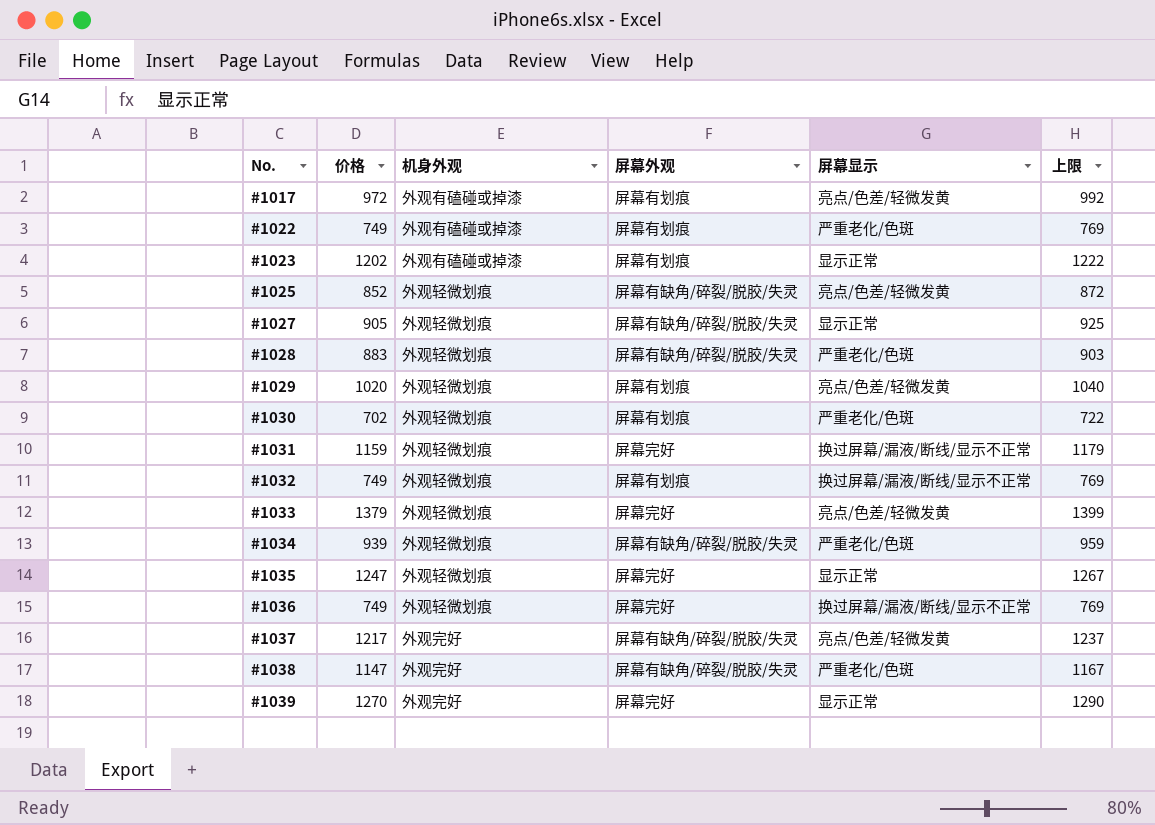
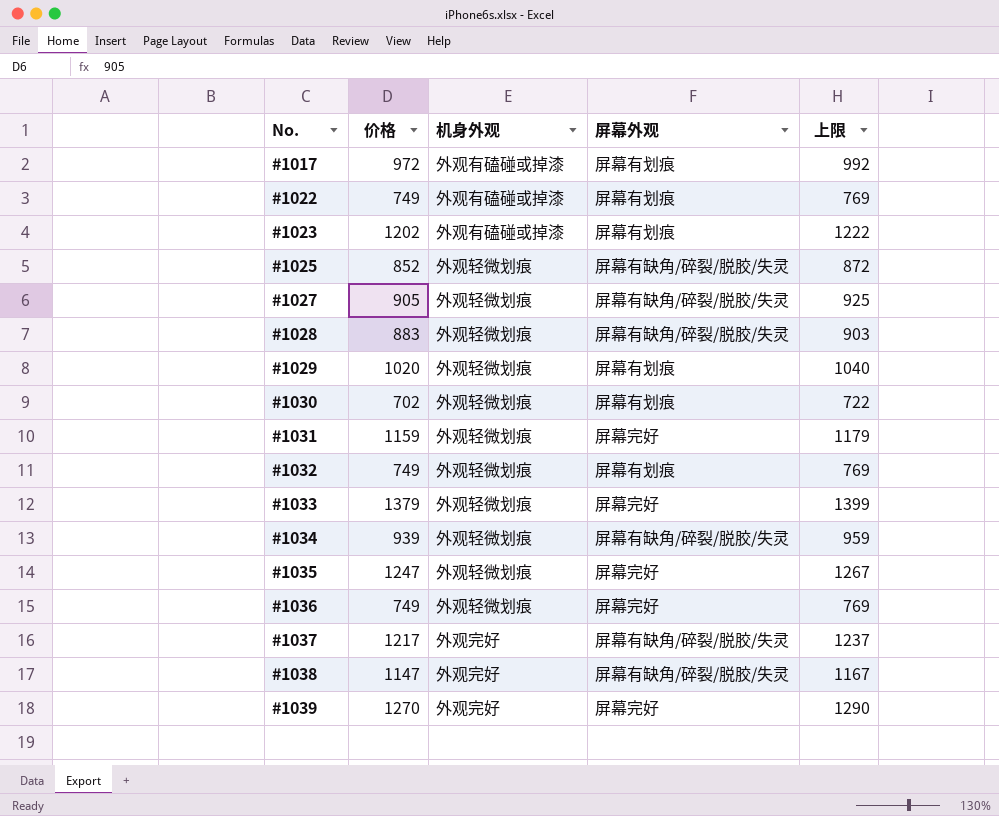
column 屏幕显示 | position: 5 -> none

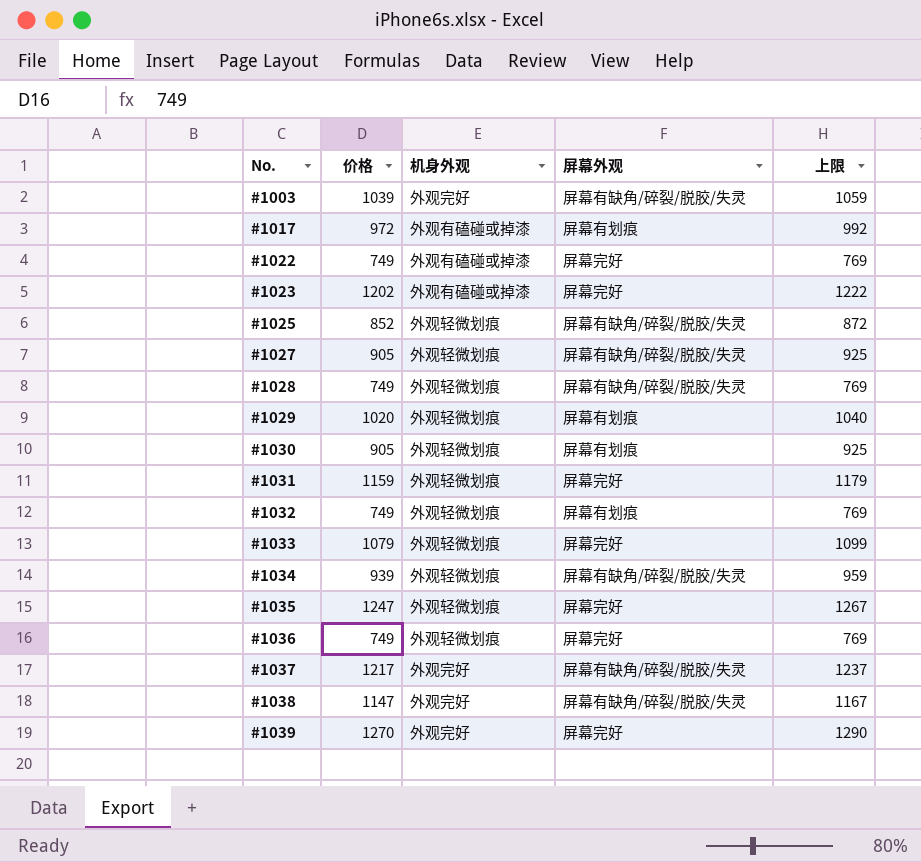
row #1003: none -> 1039 | 外观完好 | 屏幕有缺角/碎裂/脱胶/失灵 | 1059
#1022 | 屏幕外观: 屏幕有划痕 -> 屏幕完好
#1023 | 屏幕外观: 屏幕有划痕 -> 屏幕完好
#1028 | 价格: 883 -> 749
#1028 | 上限: 903 -> 769
#1030 | 价格: 702 -> 905
#1030 | 上限: 722 -> 925
#1033 | 价格: 1379 -> 1079
#1033 | 上限: 1399 -> 1099

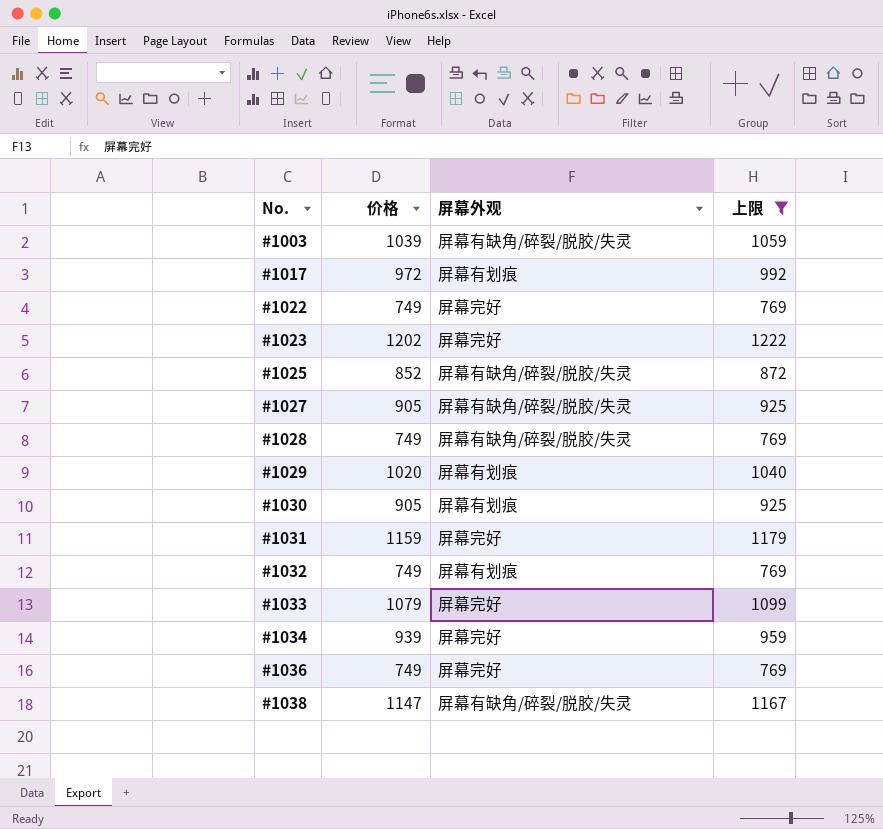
filter: none -> 上限 <= 1222
column 机身外观 | position: 3 -> none
#1034 | 屏幕外观: 屏幕有缺角/碎裂/脱胶/失灵 -> 屏幕完好

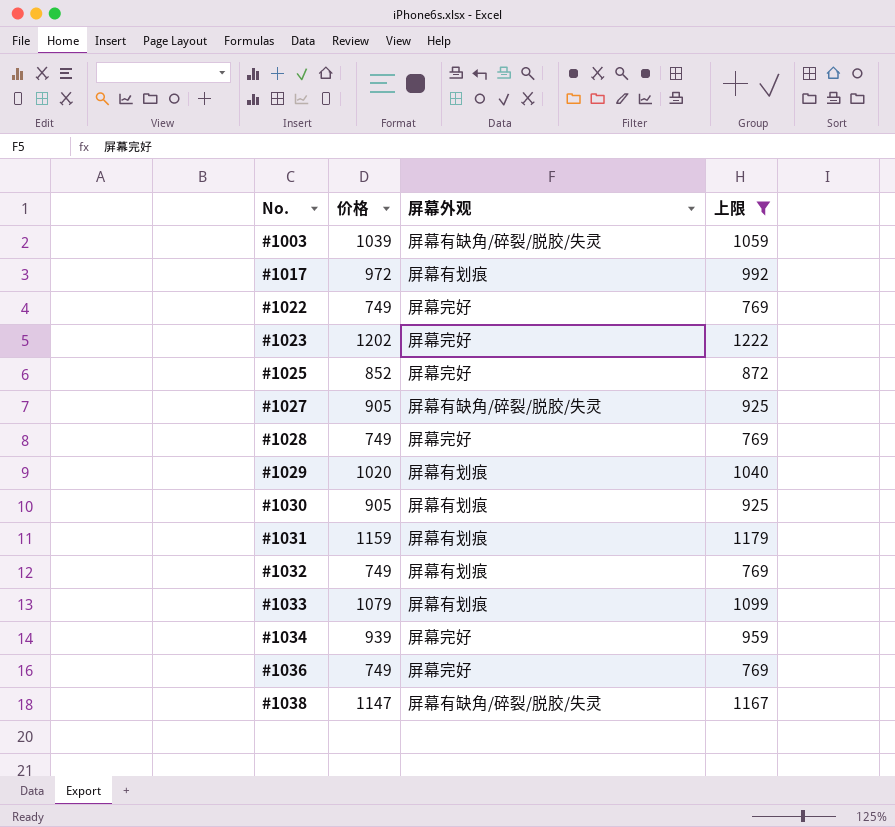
#1025 | 屏幕外观: 屏幕有缺角/碎裂/脱胶/失灵 -> 屏幕完好
#1028 | 屏幕外观: 屏幕有缺角/碎裂/脱胶/失灵 -> 屏幕完好
#1031 | 屏幕外观: 屏幕完好 -> 屏幕有划痕
#1033 | 屏幕外观: 屏幕完好 -> 屏幕有划痕

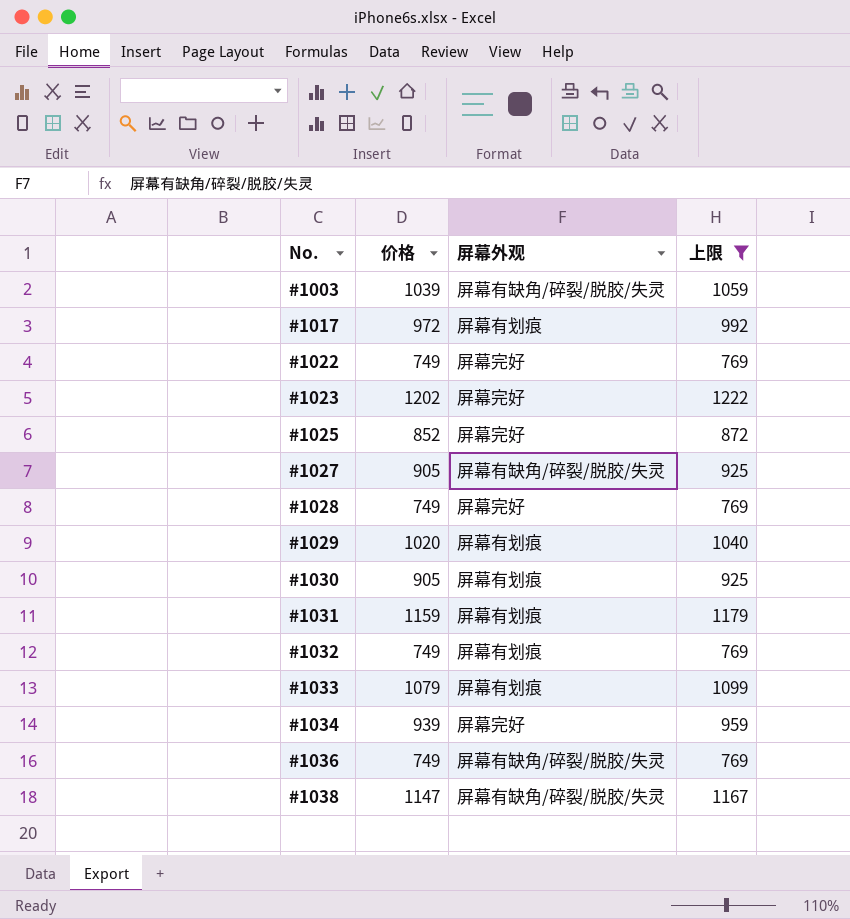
#1036 | 屏幕外观: 屏幕完好 -> 屏幕有缺角/碎裂/脱胶/失灵

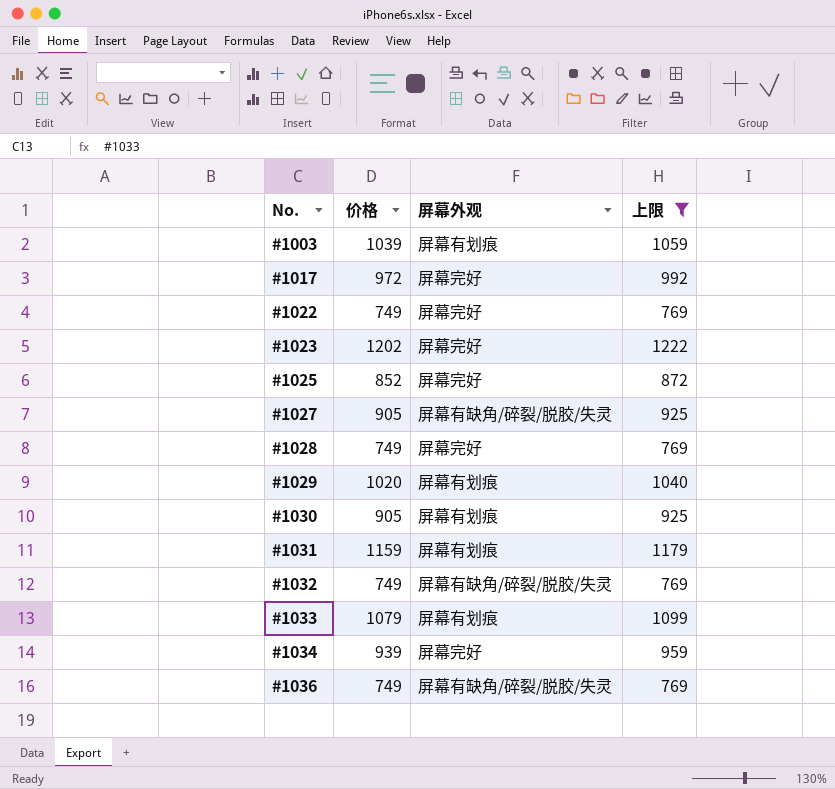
row #1038: 1147 | 屏幕有缺角/碎裂/脱胶/失灵 | 1167 -> none
#1003 | 屏幕外观: 屏幕有缺角/碎裂/脱胶/失灵 -> 屏幕有划痕
#1017 | 屏幕外观: 屏幕有划痕 -> 屏幕完好
#1032 | 屏幕外观: 屏幕有划痕 -> 屏幕有缺角/碎裂/脱胶/失灵

